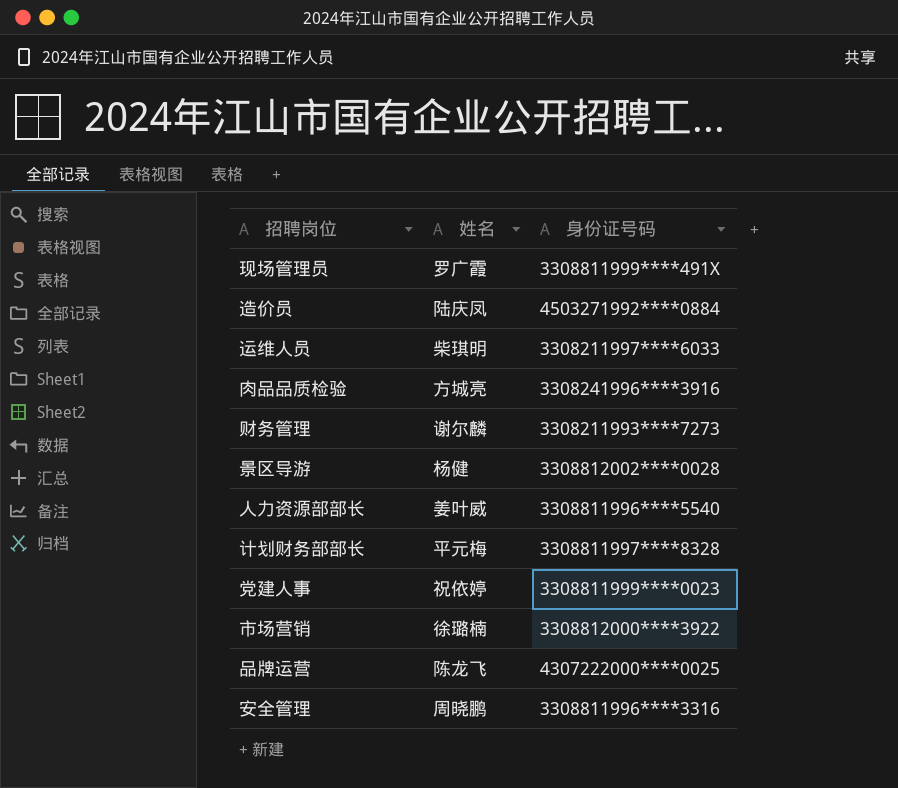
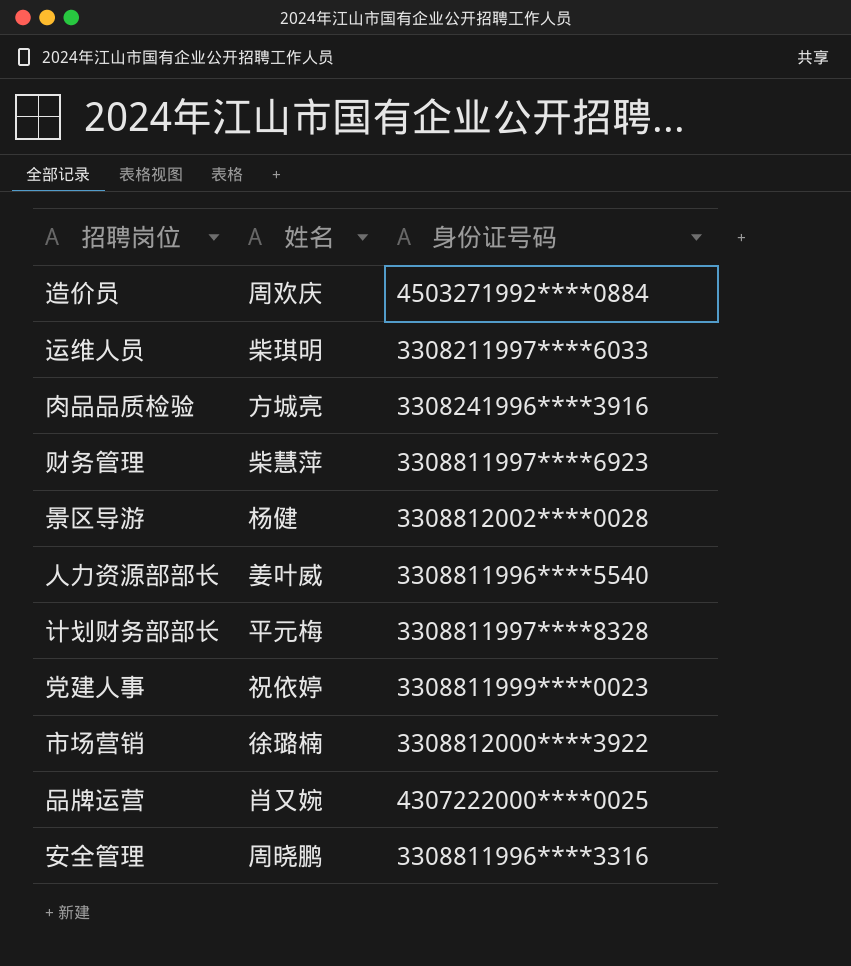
row 现场管理员: 罗广霞 | 3308811999****491X -> none
造价员 | 姓名: 陆庆凤 -> 周欢庆
财务管理 | 姓名: 谢尔麟 -> 柴慧萍
财务管理 | 身份证号码: 3308211993****7273 -> 3308811997****6923
品牌运营 | 姓名: 陈龙飞 -> 肖又婉

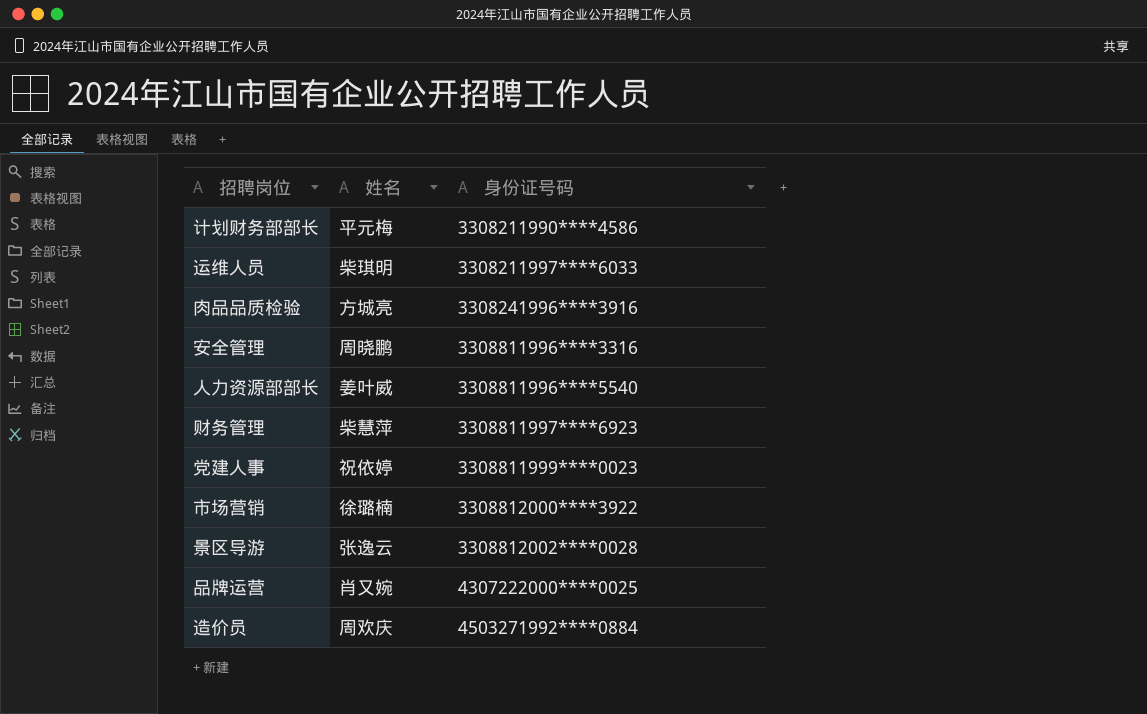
row order: none -> 身份证号码 ascending
计划财务部部长 | 身份证号码: 3308811997****8328 -> 3308211990****4586
景区导游 | 姓名: 杨健 -> 张逸云

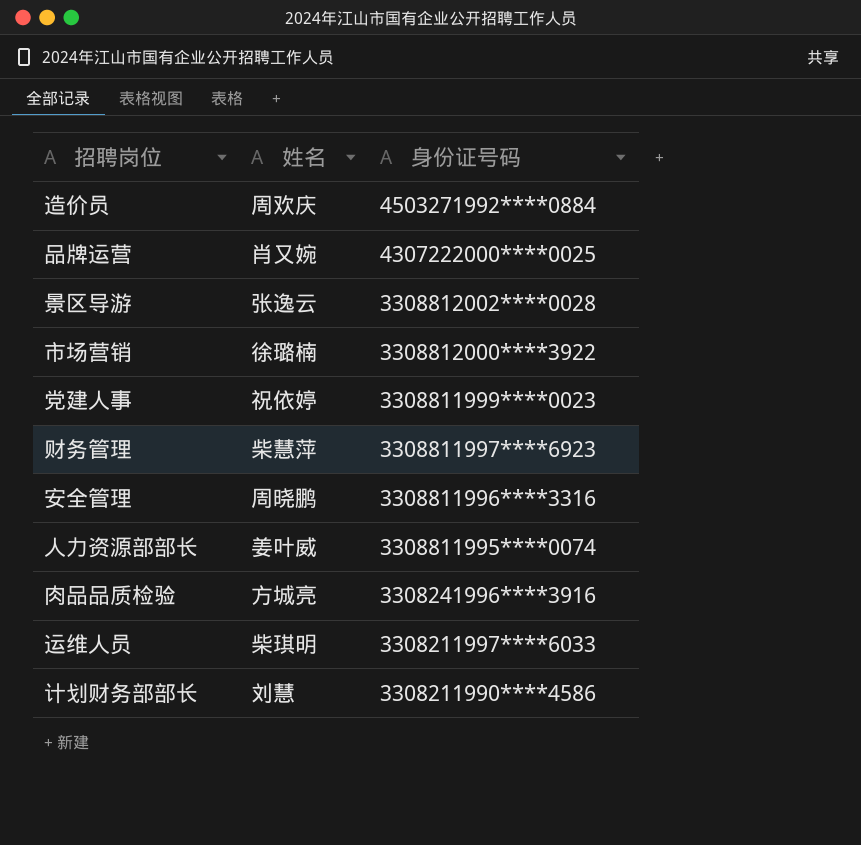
row order: 身份证号码 ascending -> 身份证号码 descending
人力资源部部长 | 身份证号码: 3308811996****5540 -> 3308811995****0074
计划财务部部长 | 姓名: 平元梅 -> 刘慧

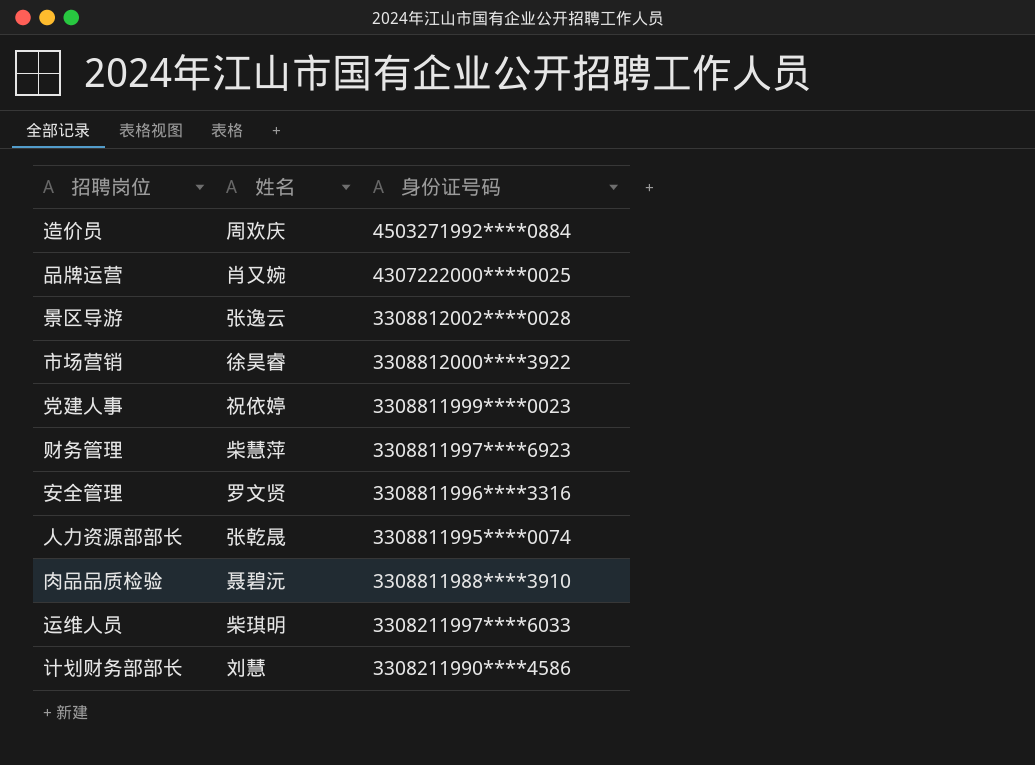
市场营销 | 姓名: 徐璐楠 -> 徐昊睿
安全管理 | 姓名: 周晓鹏 -> 罗文贤
人力资源部部长 | 姓名: 姜叶威 -> 张乾晟
肉品品质检验 | 姓名: 方城亮 -> 聂碧沅
肉品品质检验 | 身份证号码: 3308241996****3916 -> 3308811988****3910

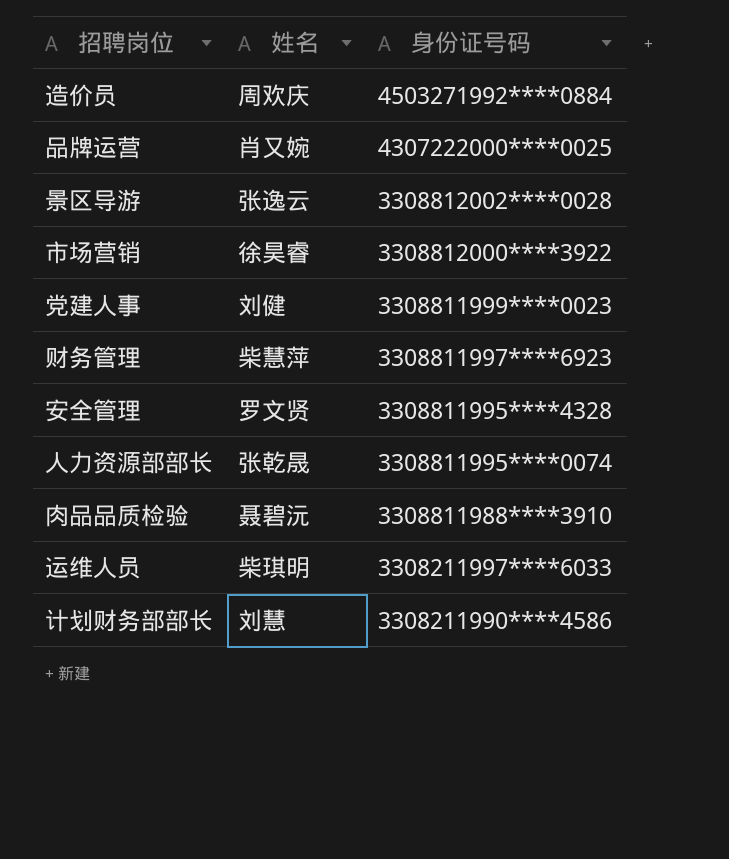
党建人事 | 姓名: 祝依婷 -> 刘健
安全管理 | 身份证号码: 3308811996****3316 -> 3308811995****4328

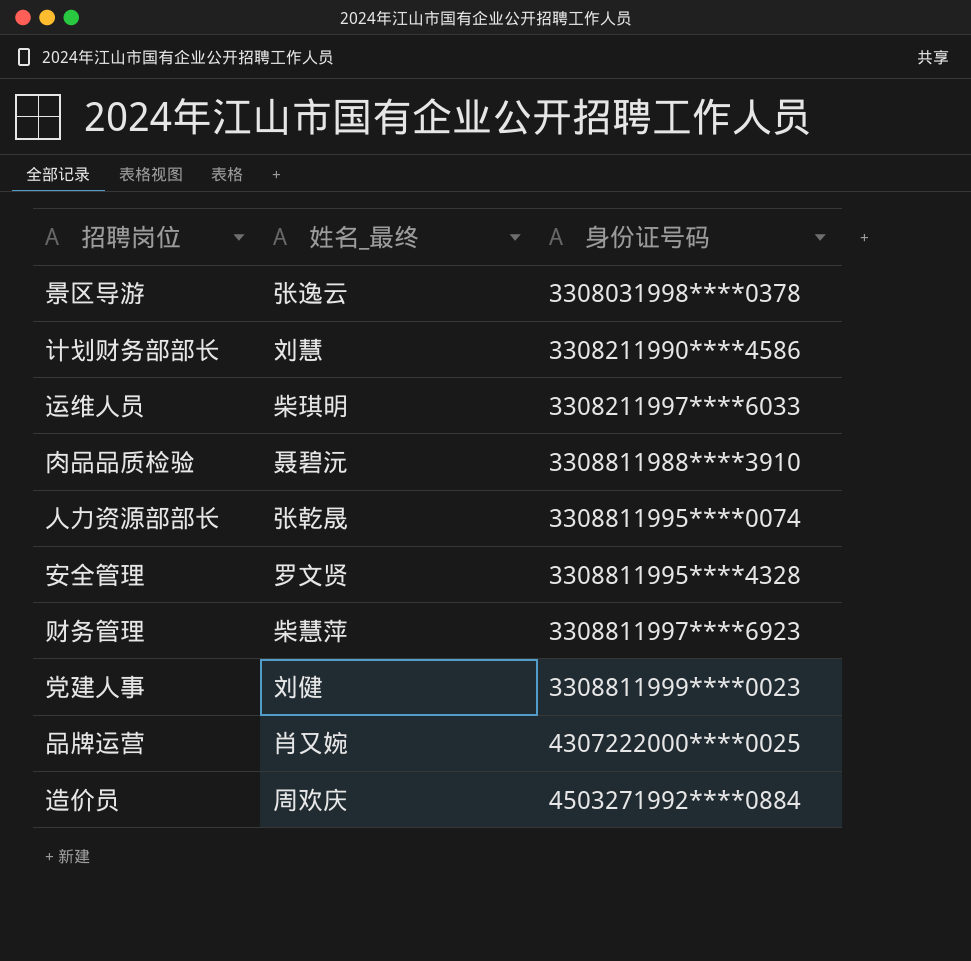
row order: 身份证号码 descending -> 身份证号码 ascending
column name: 姓名 -> 姓名_最终
row 市场营销: 徐昊睿 | 3308812000****3922 -> none
景区导游 | 身份证号码: 3308812002****0028 -> 3308031998****0378

